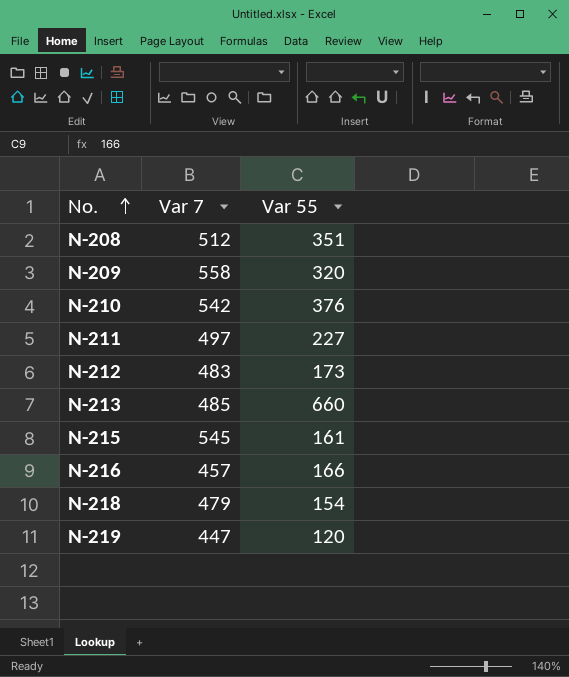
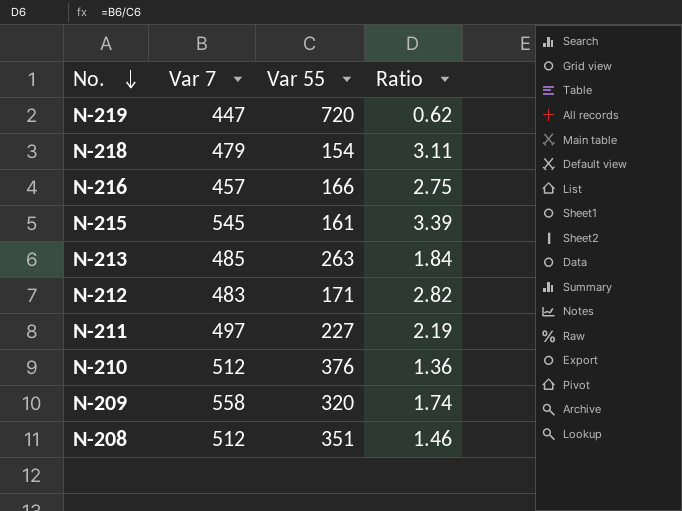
row order: No. ascending -> No. descending
column Ratio | formula: none -> [Var 7] / [Var 55]
N-219 | Var 55: 120 -> 720
N-213 | Var 55: 660 -> 263
N-212 | Var 55: 173 -> 171
N-210 | Var 7: 542 -> 512

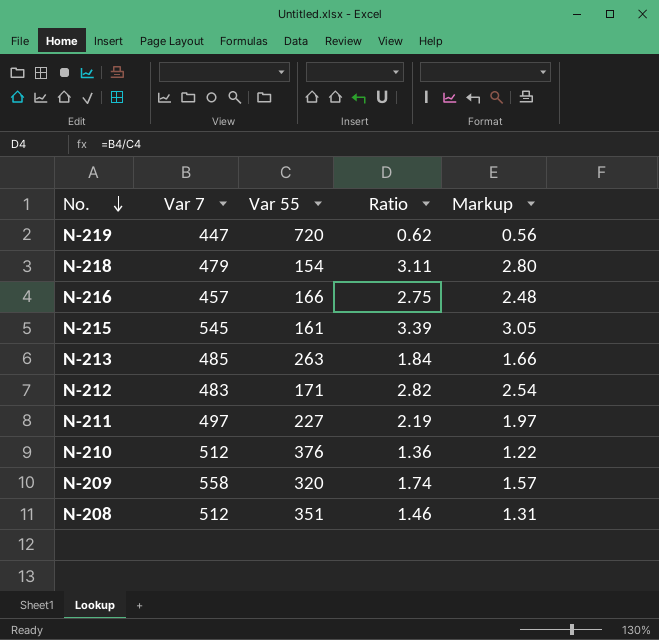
column Markup | formula: none -> [Ratio] * 0.9

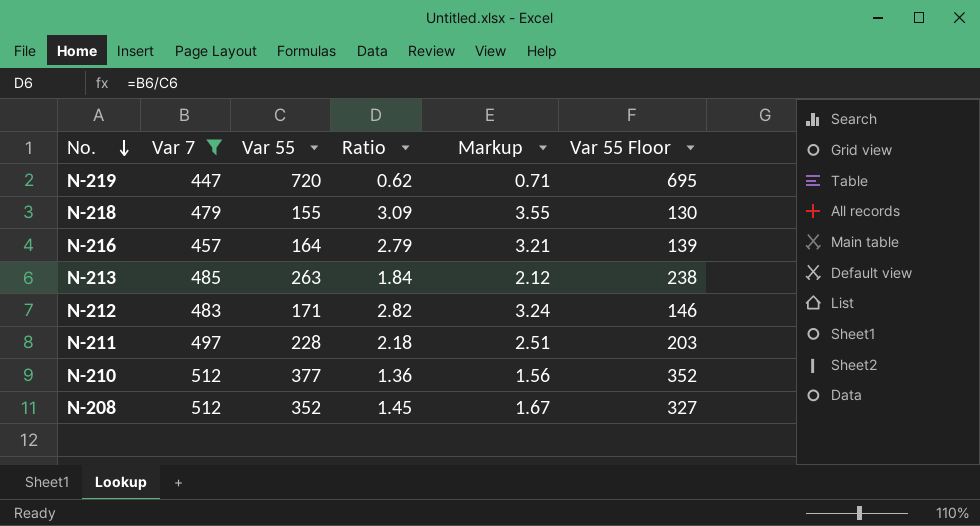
filter: none -> Var 7 <= 512
column Markup | formula: [Ratio] * 0.9 -> [Ratio] * 1.15
column Var 55 Floor | formula: none -> [Var 55] - 25
N-218 | Var 55: 154 -> 155
N-218 | Ratio: 3.11 -> 3.09
N-216 | Var 55: 166 -> 164
N-216 | Ratio: 2.75 -> 2.79
N-211 | Var 55: 227 -> 228
N-211 | Ratio: 2.19 -> 2.18
N-210 | Var 55: 376 -> 377
N-208 | Var 55: 351 -> 352
N-208 | Ratio: 1.46 -> 1.45

